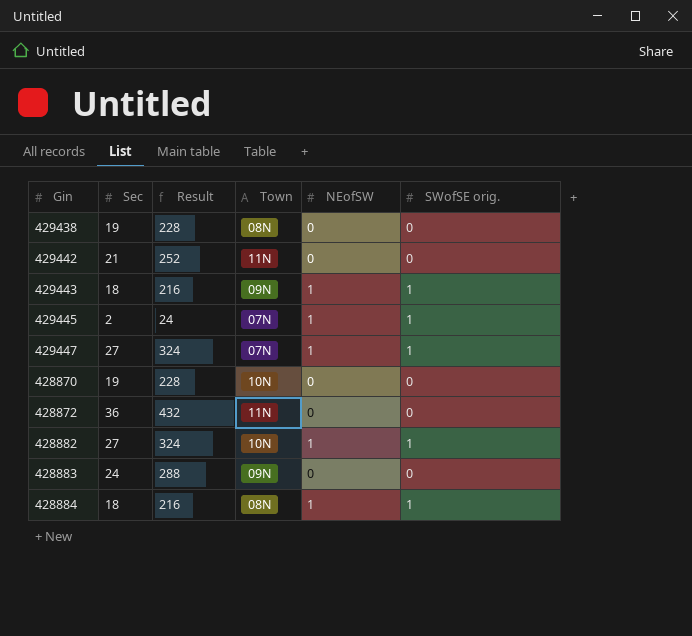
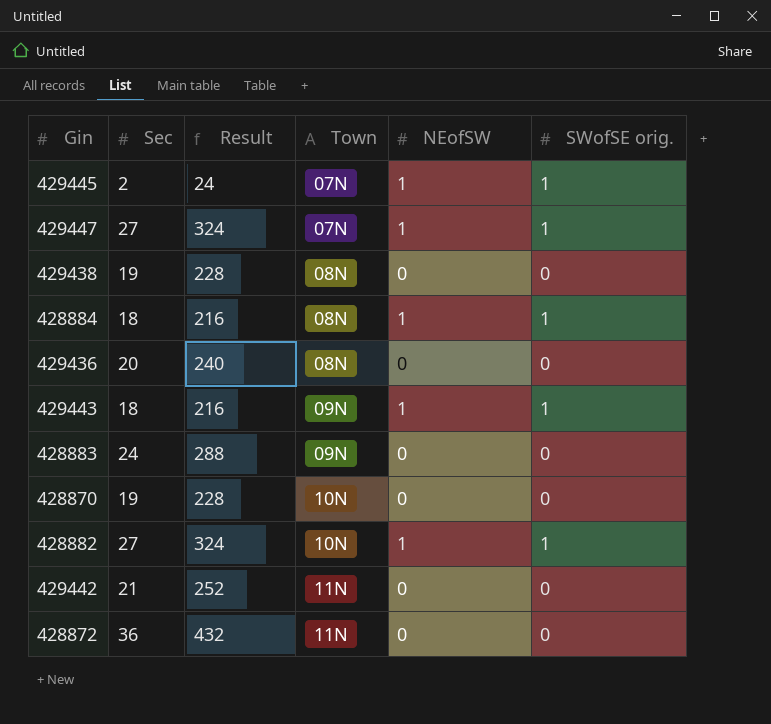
row order: none -> Town ascending
row 429436: none -> 20 | 240 | 08N | 0 | 0

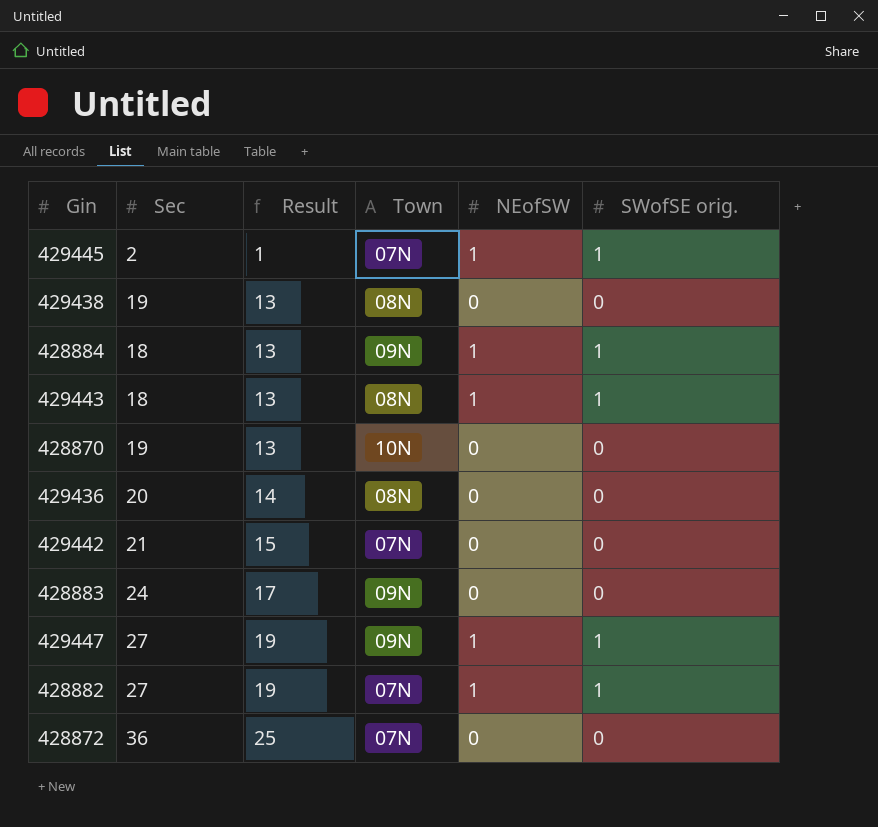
row order: Town ascending -> Result ascending
column Result | formula: [Sec] * 12 -> [Sec] * 0.7
428884 | Town: 08N -> 09N
429443 | Town: 09N -> 08N
429442 | Town: 11N -> 07N
429447 | Town: 07N -> 09N
428882 | Town: 10N -> 07N
428872 | Town: 11N -> 07N

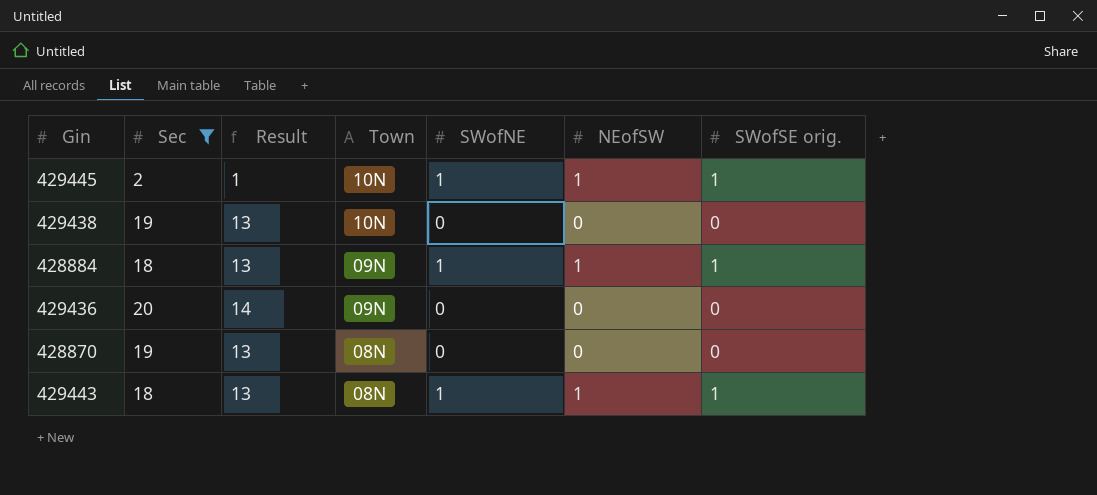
filter: none -> Sec <= 20
row order: Result ascending -> Town descending
column SWofNE | position: none -> 5
429445 | Town: 07N -> 10N
429438 | Town: 08N -> 10N
429436 | Town: 08N -> 09N
428870 | Town: 10N -> 08N

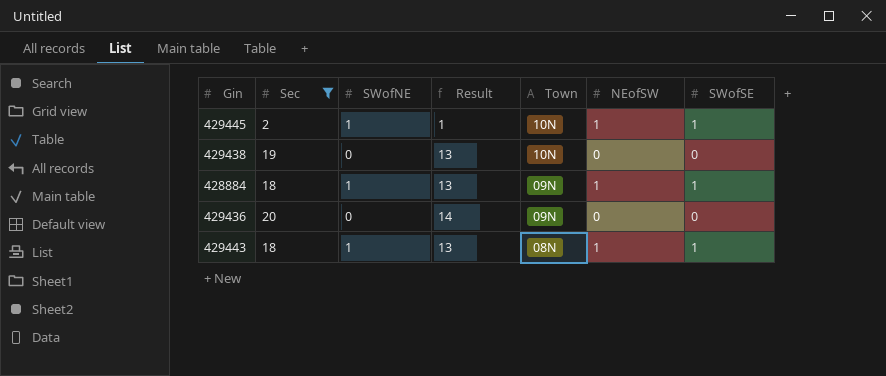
column SWofNE | position: 5 -> 3
column name: SWofSE orig. -> SWofSE
row 428870: 19 | 13 | 08N | 0 | 0 | 0 -> none

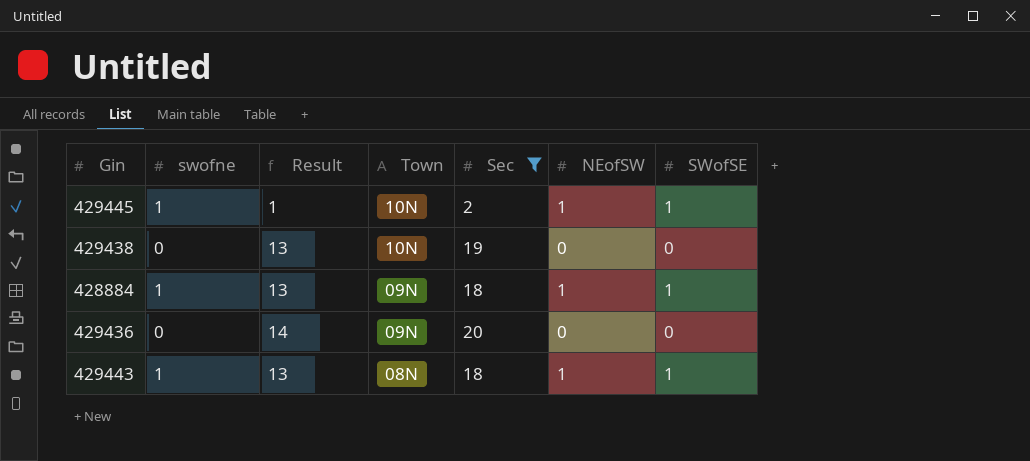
column name: SWofNE -> swofne
column Sec | position: 2 -> 5

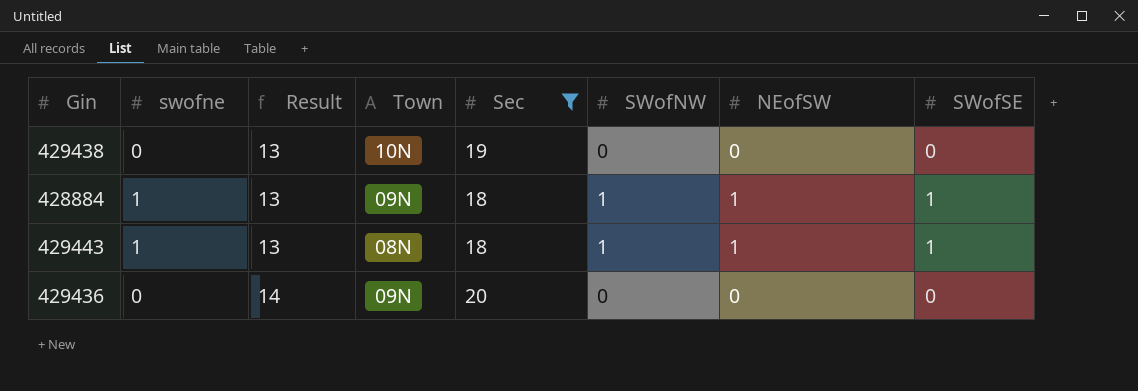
row order: Town descending -> Result ascending
column SWofNW | position: none -> 6
row 429445: 1 | 1 | 10N | 2 | 1 | 1 -> none

